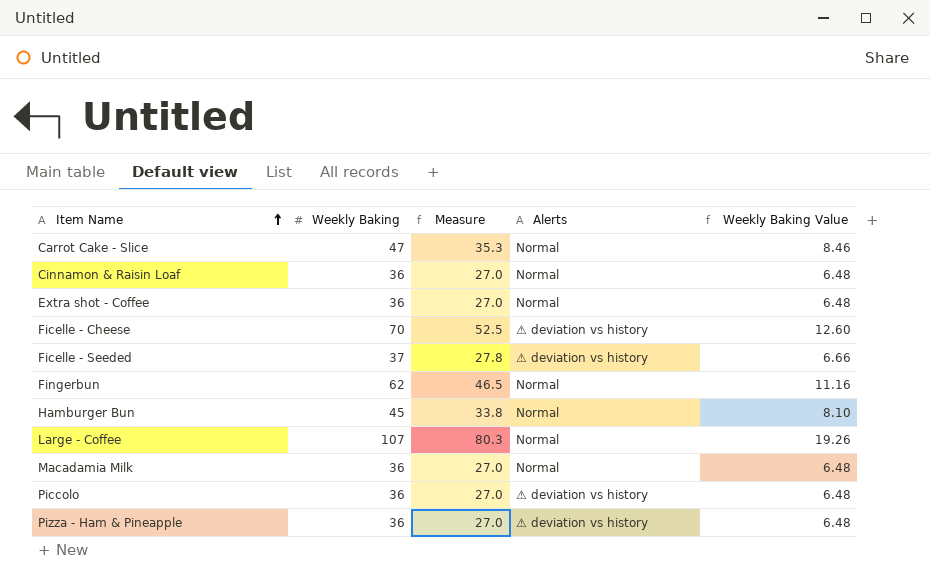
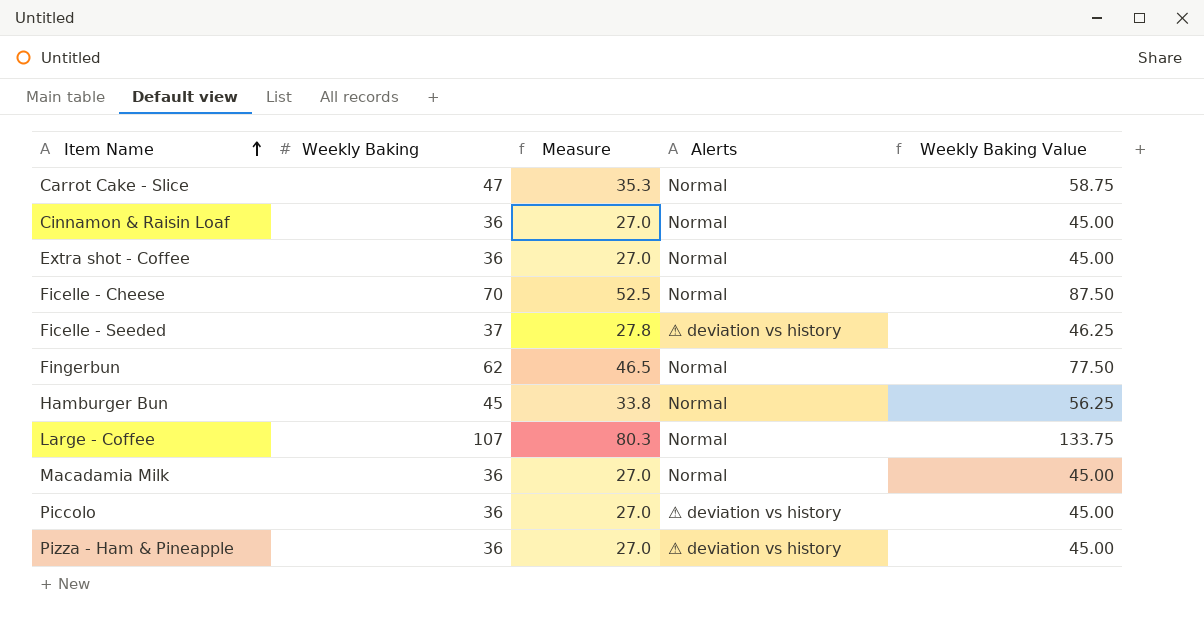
column Weekly Baking Value | formula: [Weekly Baking] * 0.18 -> [Weekly Baking] * 1.25
Ficelle - Cheese | Alerts: ⚠ deviation vs history -> Normal

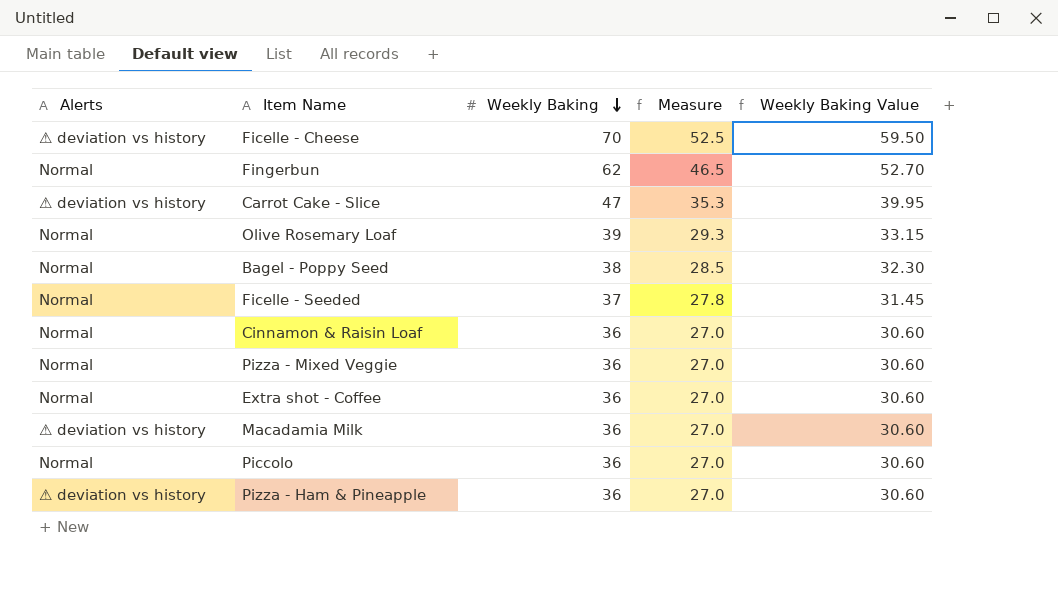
row order: Item Name ascending -> Weekly Baking descending
column Alerts | position: 4 -> 1
column Weekly Baking Value | formula: [Weekly Baking] * 1.25 -> [Weekly Baking] * 0.85
row Hamburger Bun: 45 | 33.8 | Normal | 56.25 -> none
row Large - Coffee: 107 | 80.3 | Normal | 133.75 -> none
Ficelle - Cheese | Alerts: Normal -> ⚠ deviation vs history
Carrot Cake - Slice | Alerts: Normal -> ⚠ deviation vs history
row Olive Rosemary Loaf: none -> Normal | 39 | 29.3 | 33.15
row Bagel - Poppy Seed: none -> Normal | 38 | 28.5 | 32.30
Ficelle - Seeded | Alerts: ⚠ deviation vs history -> Normal
row Pizza - Mixed Veggie: none -> Normal | 36 | 27.0 | 30.60
Macadamia Milk | Alerts: Normal -> ⚠ deviation vs history
Piccolo | Alerts: ⚠ deviation vs history -> Normal

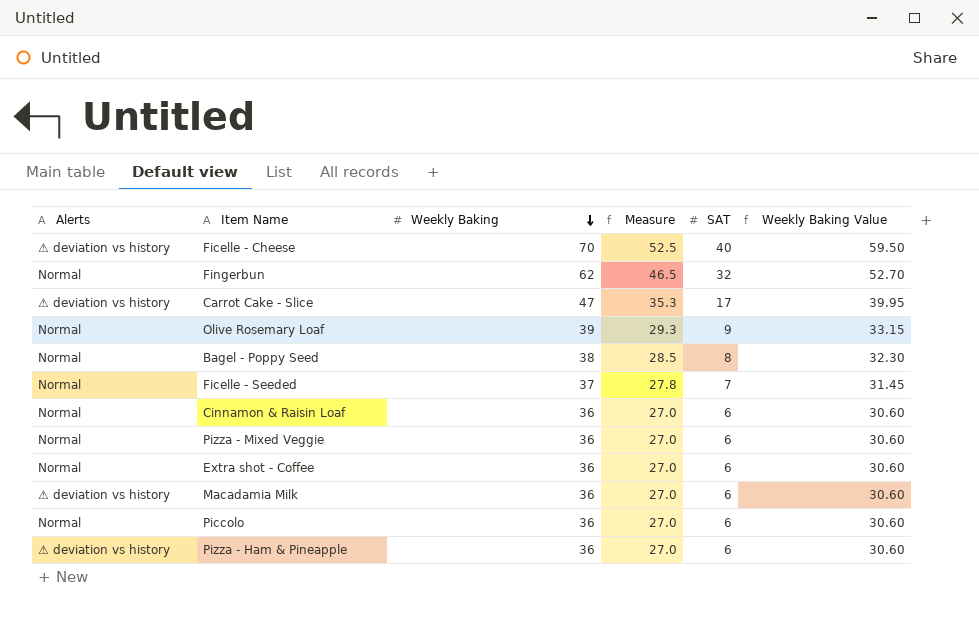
column SAT | position: none -> 5

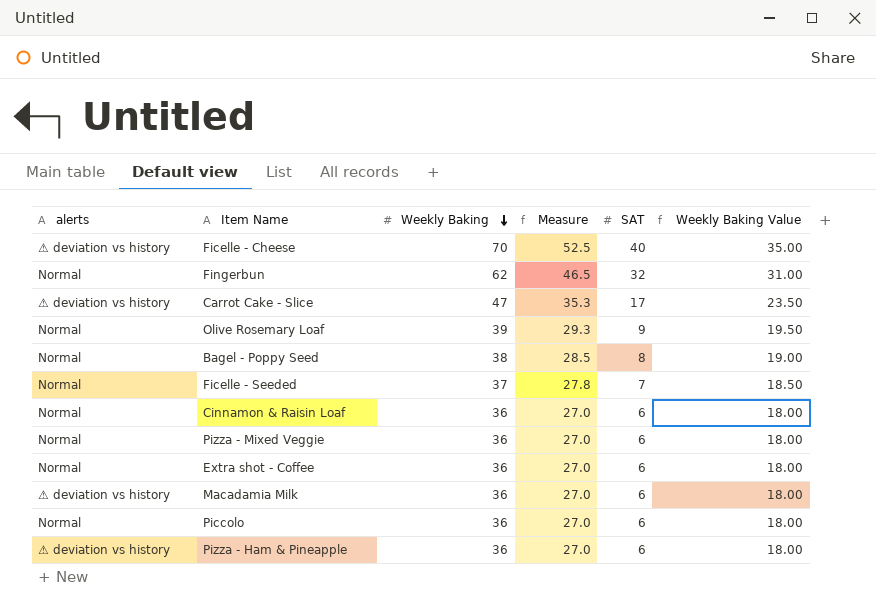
column name: Alerts -> alerts
column Weekly Baking Value | formula: [Weekly Baking] * 0.85 -> [Weekly Baking] * 0.5

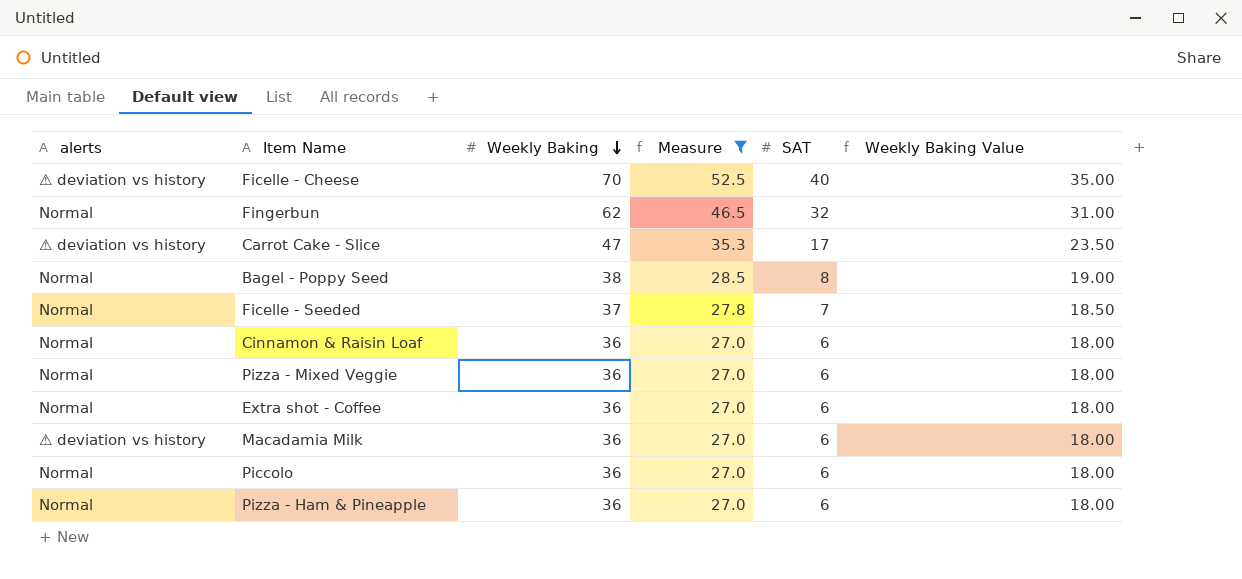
filter: none -> Measure != 29.3
Pizza - Ham & Pineapple | alerts: ⚠ deviation vs history -> Normal

